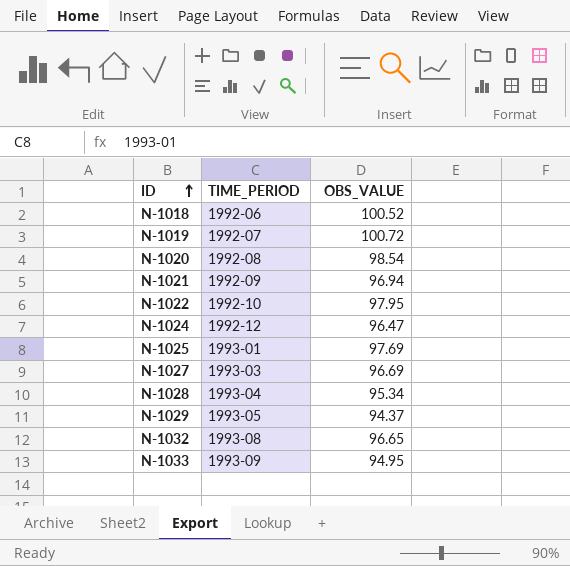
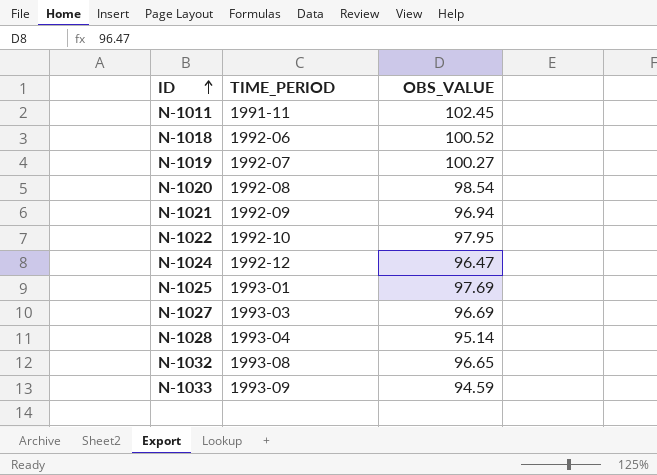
row N-1029: 1993-05 | 94.37 -> none
row N-1011: none -> 1991-11 | 102.45
N-1019 | OBS_VALUE: 100.72 -> 100.27
N-1028 | OBS_VALUE: 95.34 -> 95.14
N-1033 | OBS_VALUE: 94.95 -> 94.59

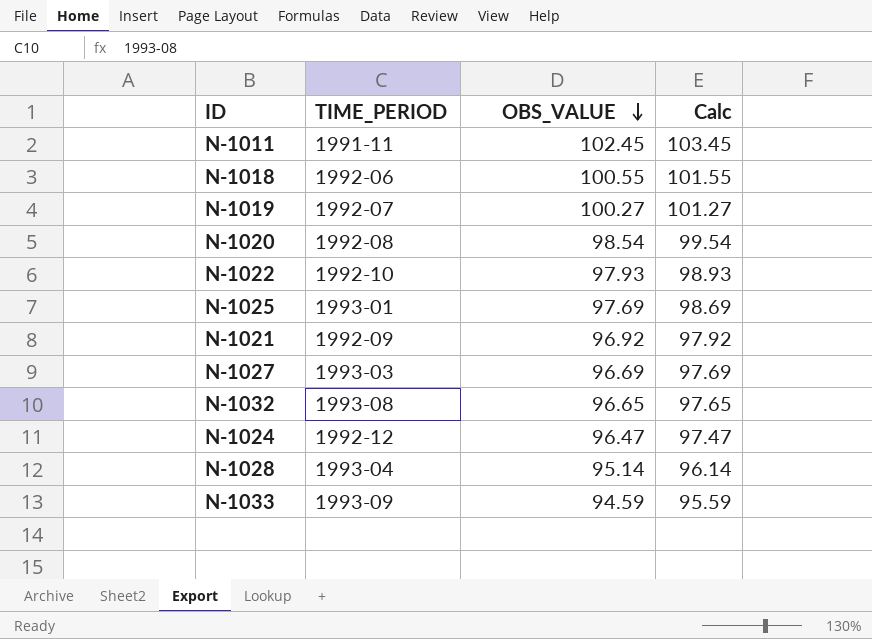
row order: ID ascending -> OBS_VALUE descending
column Calc | formula: none -> [OBS_VALUE] + 1
N-1018 | OBS_VALUE: 100.52 -> 100.55
N-1022 | OBS_VALUE: 97.95 -> 97.93
N-1021 | OBS_VALUE: 96.94 -> 96.92

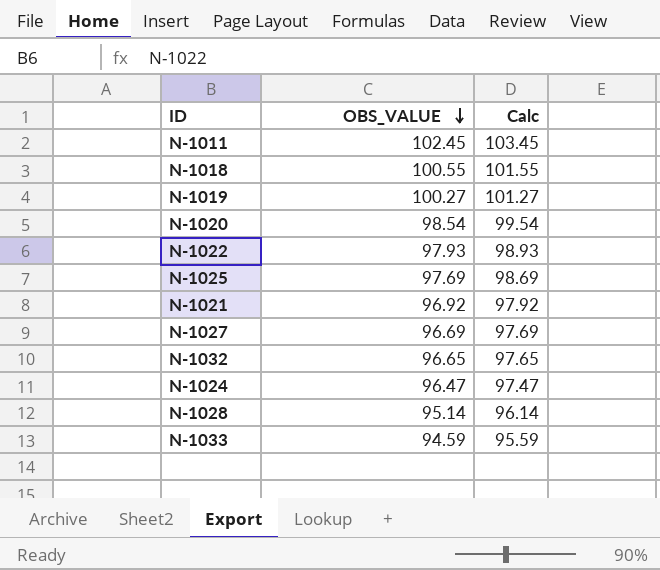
column TIME_PERIOD | position: 2 -> none

